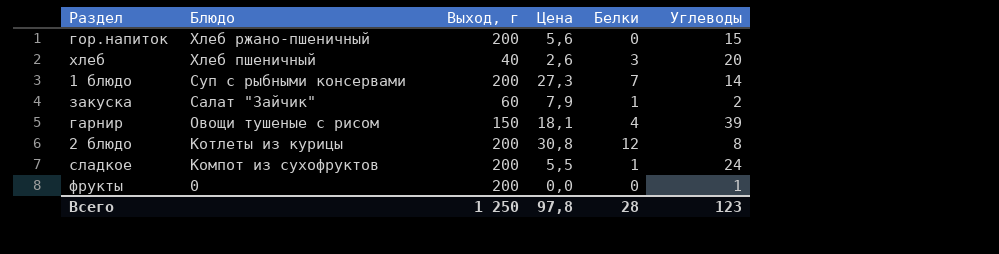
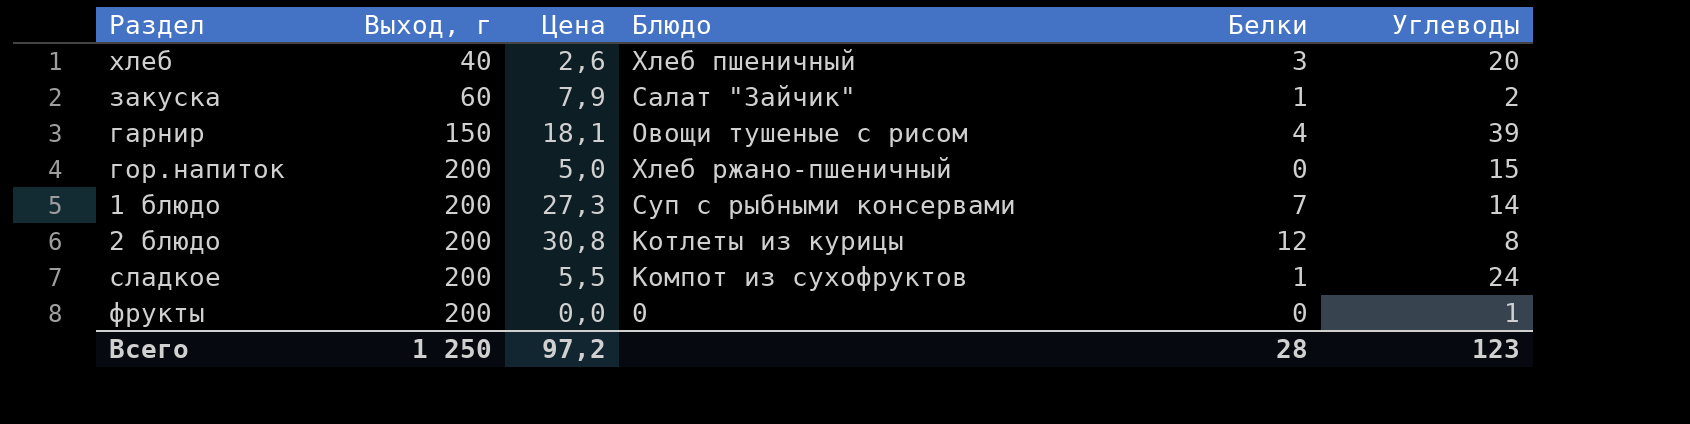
row order: Блюдо descending -> Выход, г ascending
column Блюдо | position: 2 -> 4
гор.напиток | Цена: 5,6 -> 5,0
Всего | Цена: 97,8 -> 97,2

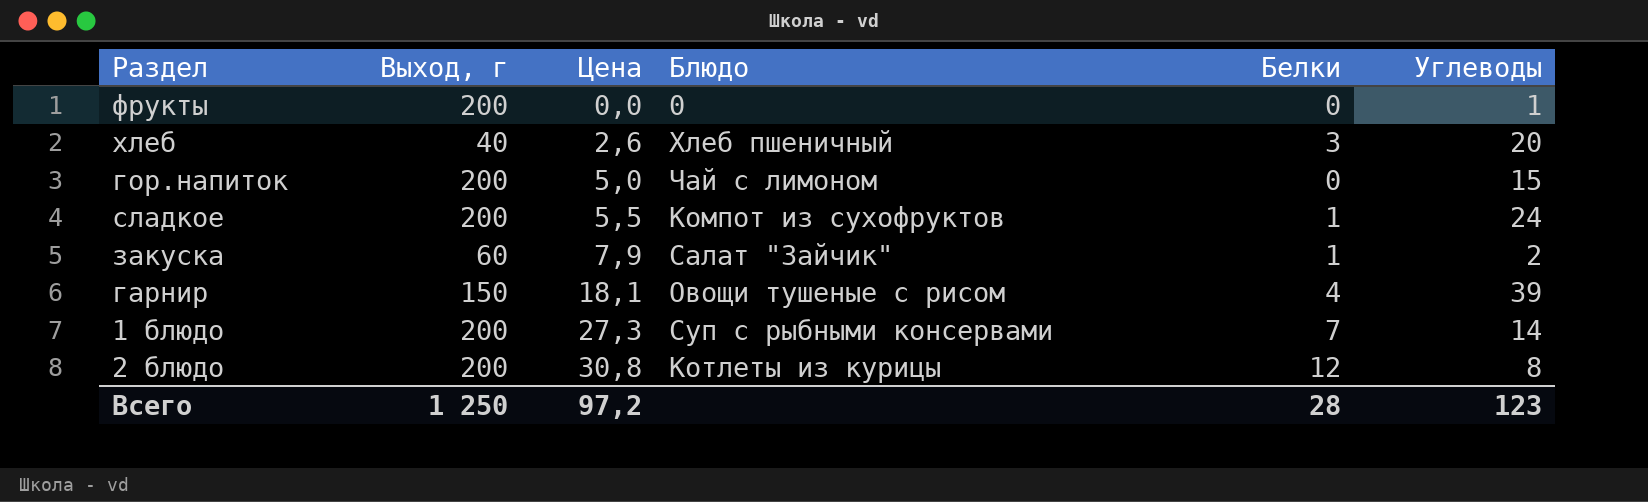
row order: Выход, г ascending -> Цена ascending
гор.напиток | Блюдо: Хлеб ржано-пшеничный -> Чай с лимоном

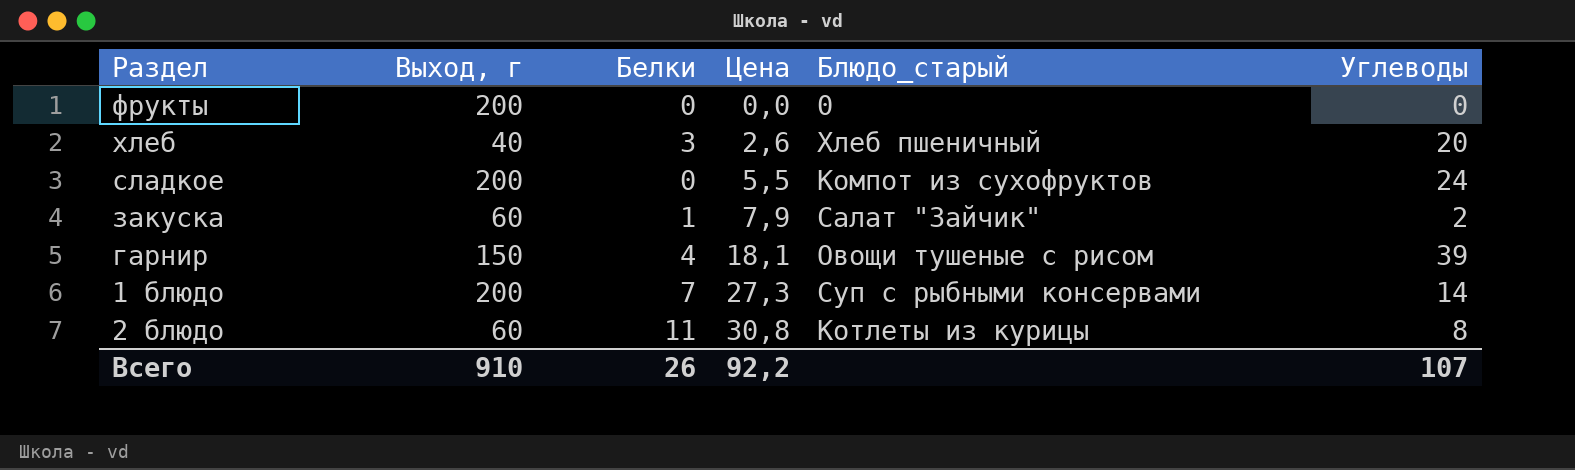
column Белки | position: 5 -> 3
column name: Блюдо -> Блюдо_старый
row гор.напиток: 200 | 5,0 | Чай с лимоном | 0 | 15 -> none
фрукты | Углеводы: 1 -> 0
сладкое | Белки: 1 -> 0
2 блюдо | Выход, г: 200 -> 60
2 блюдо | Белки: 12 -> 11
Всего | Выход, г: 1 250 -> 910
Всего | Белки: 28 -> 26
Всего | Цена: 97,2 -> 92,2
Всего | Углеводы: 123 -> 107

